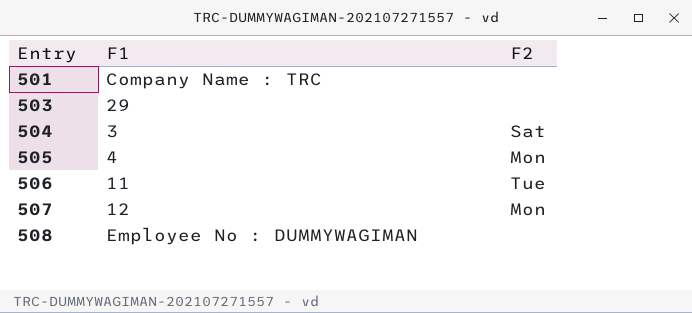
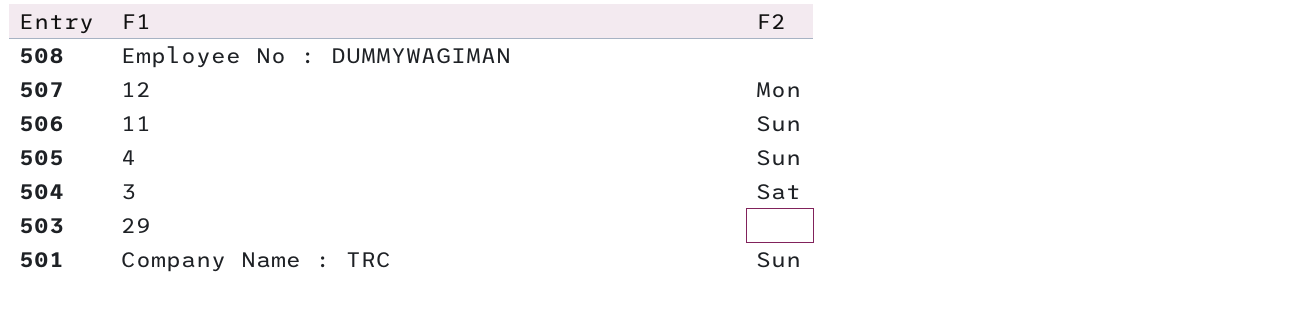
row order: Entry ascending -> Entry descending
506 | F2: Tue -> Sun
505 | F2: Mon -> Sun
501 | F2: none -> Sun

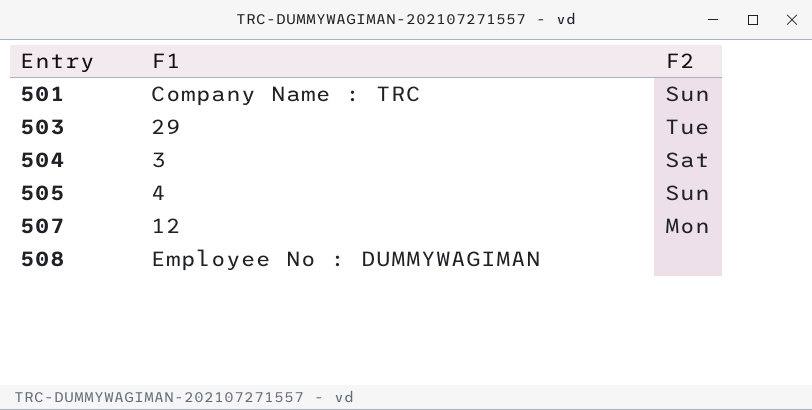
row order: Entry descending -> Entry ascending
row 506: 11 | Sun -> none
503 | F2: none -> Tue

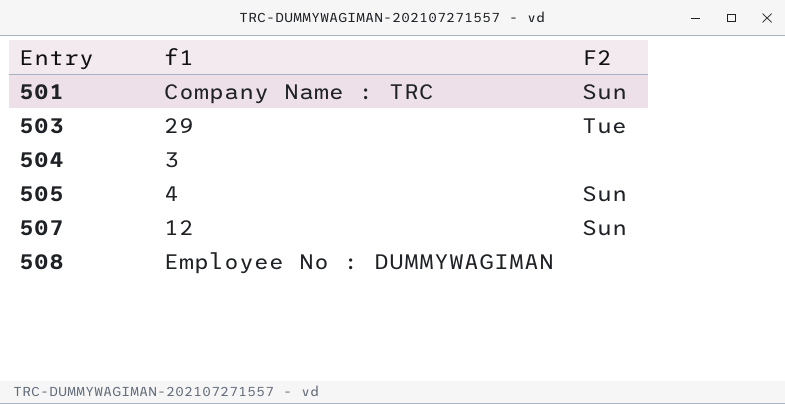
column name: F1 -> f1
504 | F2: Sat -> none
507 | F2: Mon -> Sun

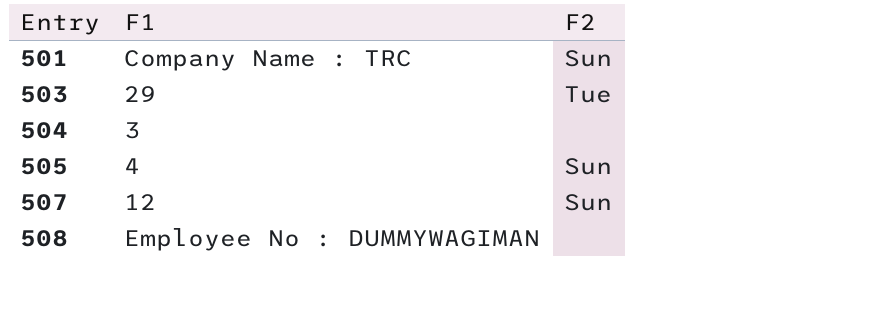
column name: f1 -> F1

